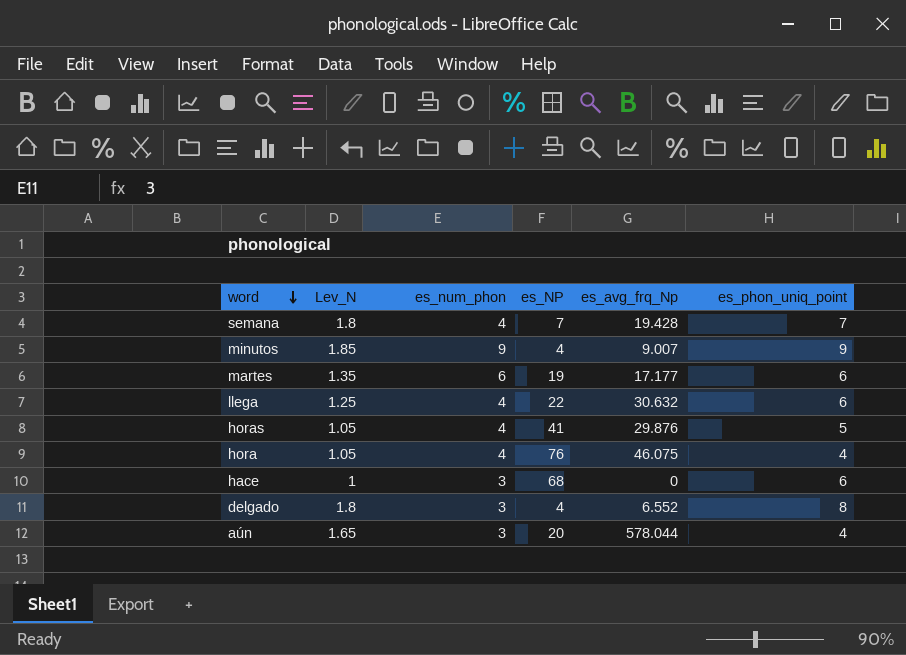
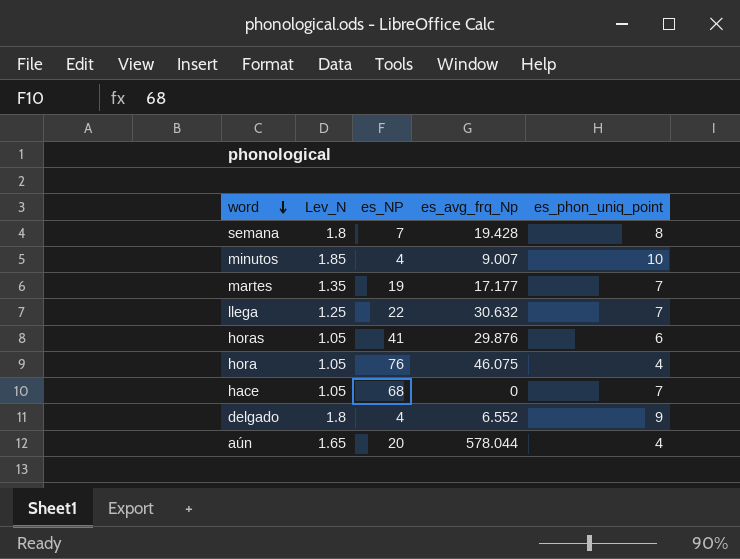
column es_num_phon | position: 3 -> none
semana | es_phon_uniq_point: 7 -> 8
minutos | es_phon_uniq_point: 9 -> 10
martes | es_phon_uniq_point: 6 -> 7
llega | es_phon_uniq_point: 6 -> 7
horas | es_phon_uniq_point: 5 -> 6
hace | Lev_N: 1 -> 1.05
hace | es_phon_uniq_point: 6 -> 7
delgado | es_phon_uniq_point: 8 -> 9

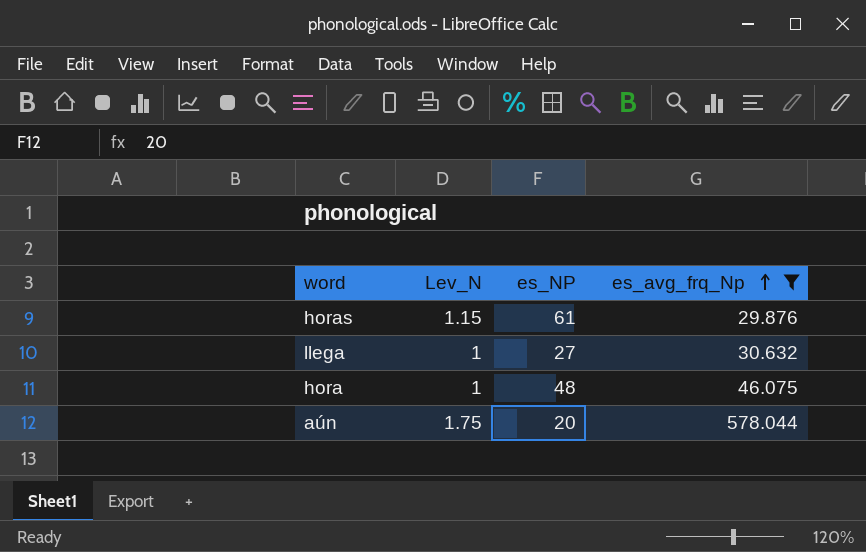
filter: none -> es_avg_frq_Np >= 29.876
row order: word descending -> es_avg_frq_Np ascending
column es_phon_uniq_point | position: 5 -> none
horas | Lev_N: 1.05 -> 1.15
horas | es_NP: 41 -> 61
llega | Lev_N: 1.25 -> 1
llega | es_NP: 22 -> 27
hora | Lev_N: 1.05 -> 1
hora | es_NP: 76 -> 48
aún | Lev_N: 1.65 -> 1.75

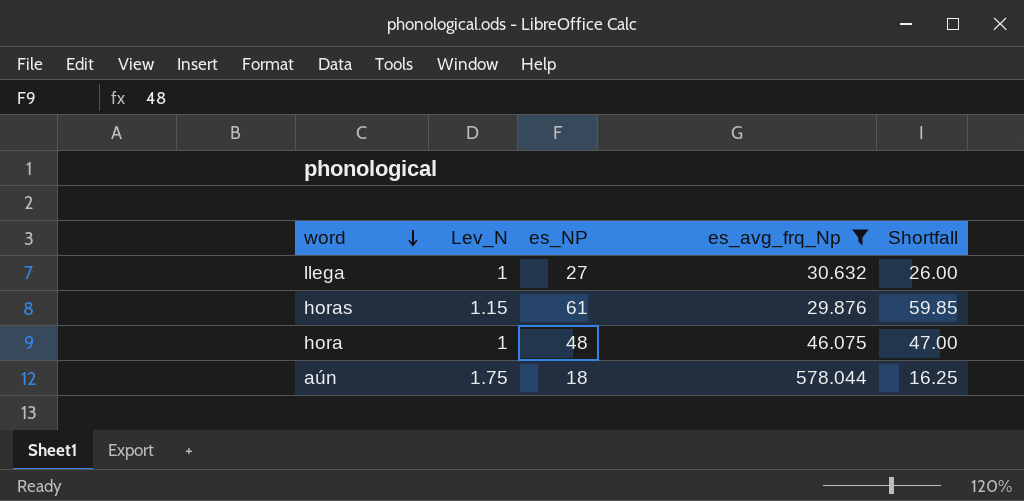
row order: es_avg_frq_Np ascending -> word descending
column Shortfall | formula: none -> [es_NP] - [Lev_N]
aún | es_NP: 20 -> 18

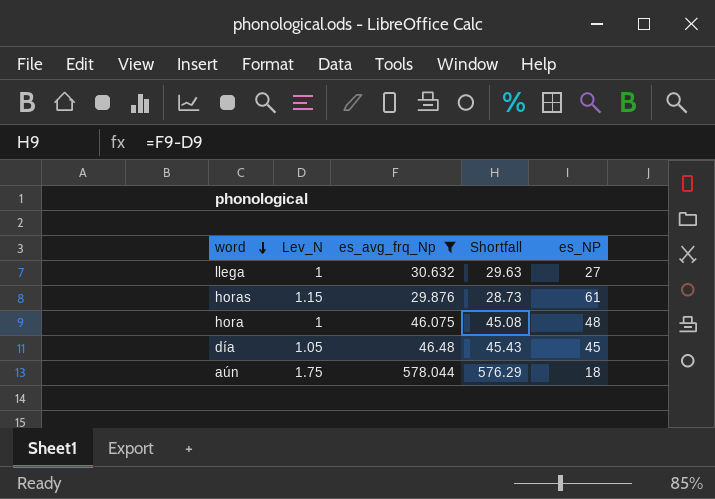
column Shortfall | formula: [es_NP] - [Lev_N] -> [es_avg_frq_Np] - [Lev_N]
column es_NP | position: 3 -> 5
row día: none -> 1.05 | 46.48 | 45.43 | 45

